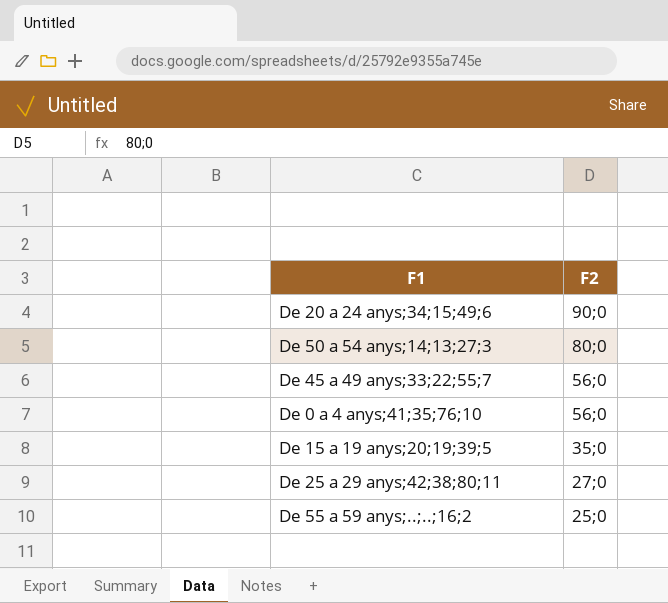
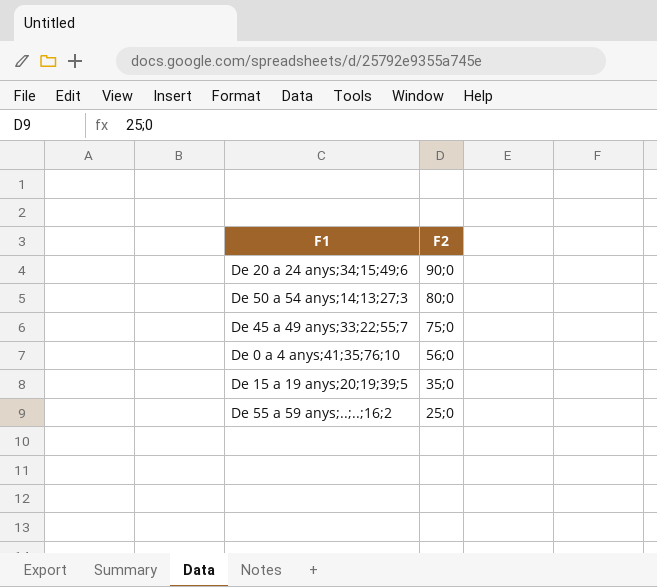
row De 25 a 29 anys;42;38;80;11: 27;0 -> none
De 45 a 49 anys;33;22;55;7 | F2: 56;0 -> 75;0

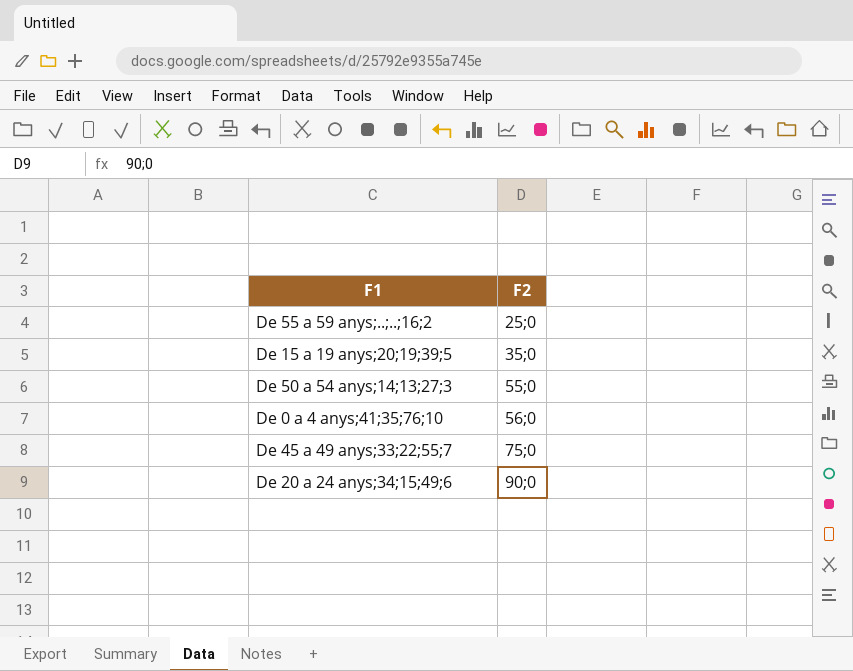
row order: F2 descending -> F2 ascending
De 50 a 54 anys;14;13;27;3 | F2: 80;0 -> 55;0

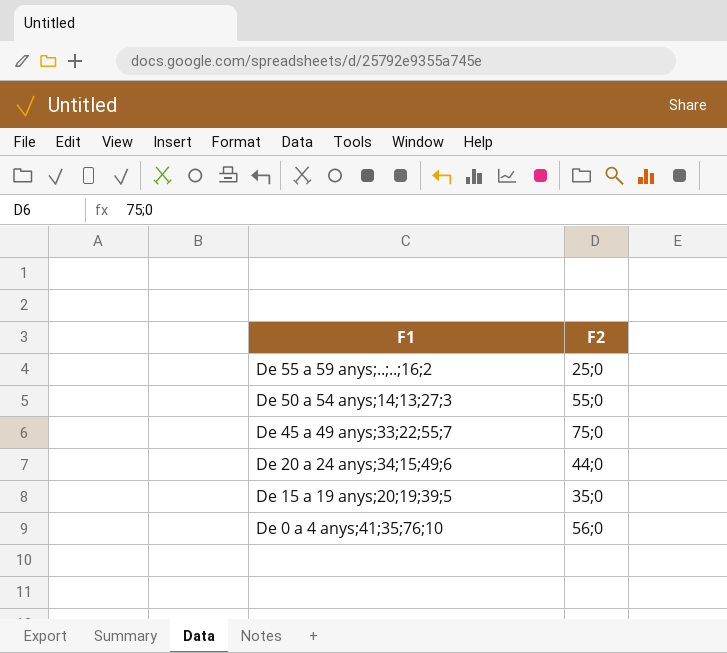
row order: F2 ascending -> F1 descending
De 20 a 24 anys;34;15;49;6 | F2: 90;0 -> 44;0

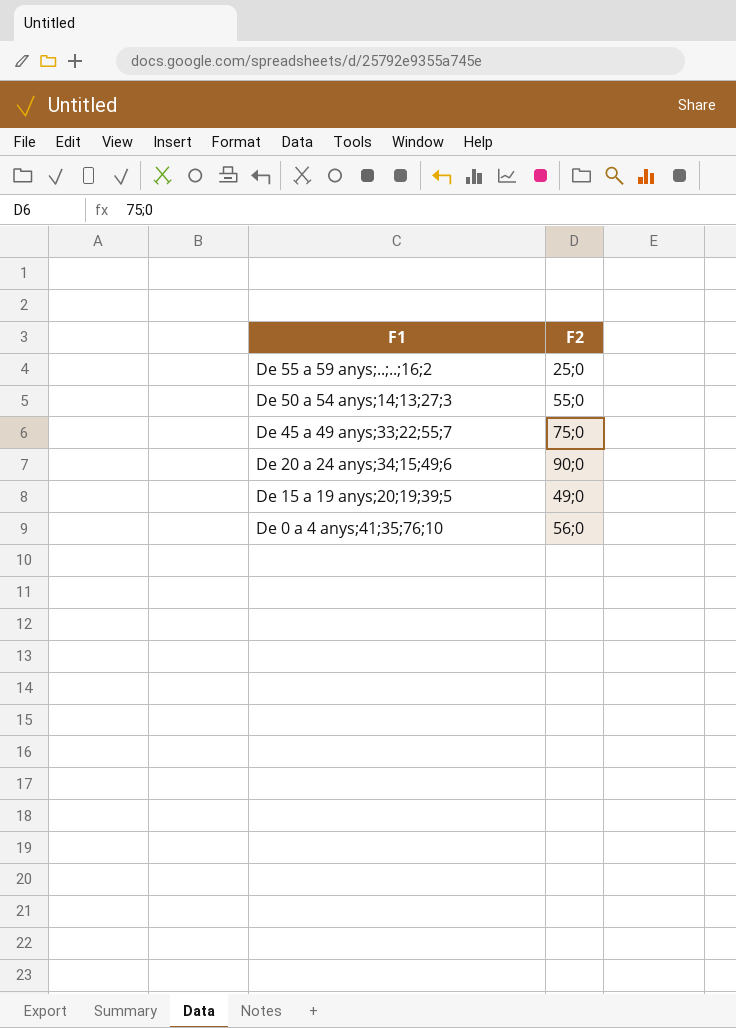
De 20 a 24 anys;34;15;49;6 | F2: 44;0 -> 90;0
De 15 a 19 anys;20;19;39;5 | F2: 35;0 -> 49;0

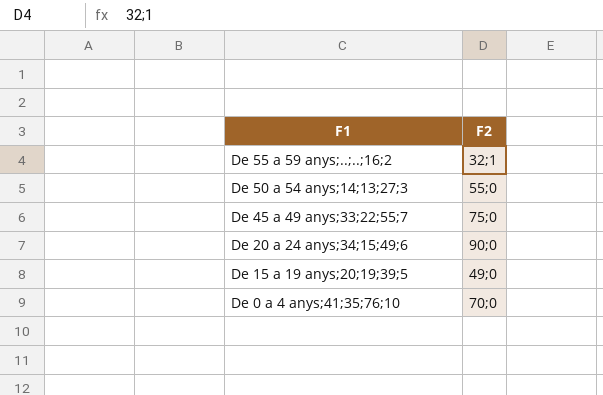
De 55 a 59 anys;..;..;16;2 | F2: 25;0 -> 32;1
De 0 a 4 anys;41;35;76;10 | F2: 56;0 -> 70;0

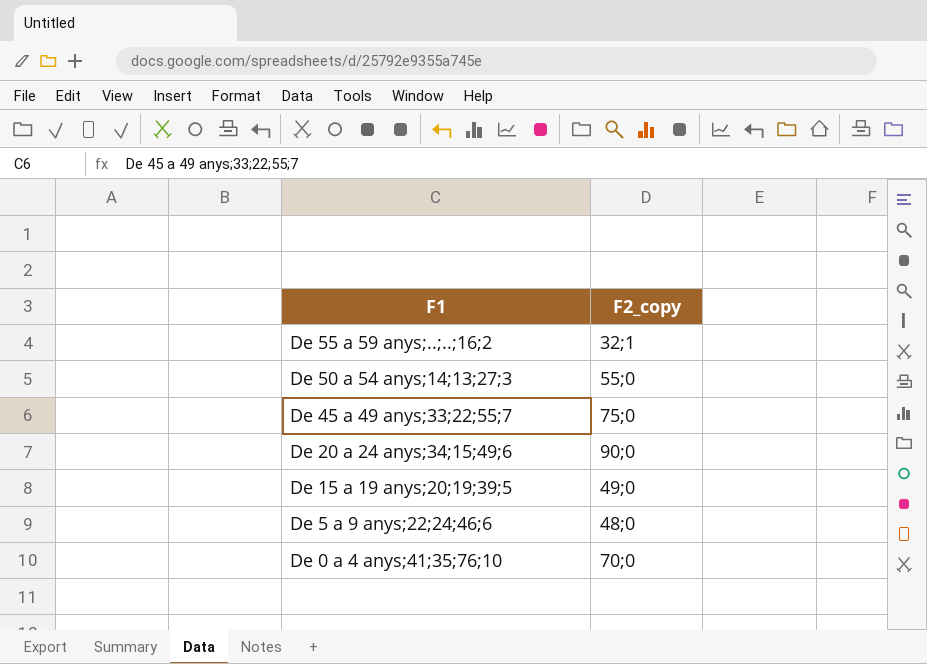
column name: F2 -> F2_copy
row De 5 a 9 anys;22;24;46;6: none -> 48;0

